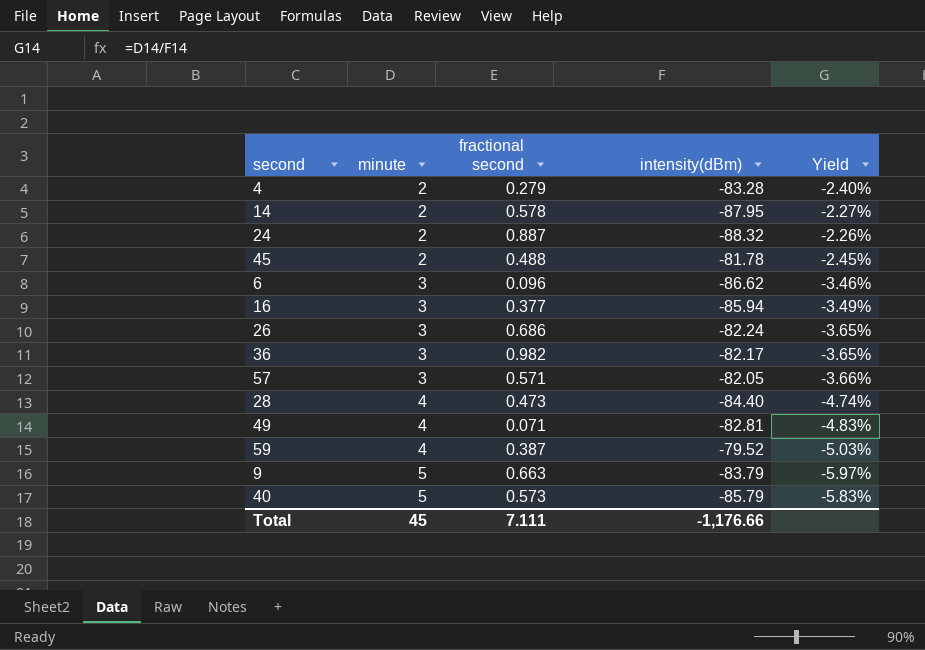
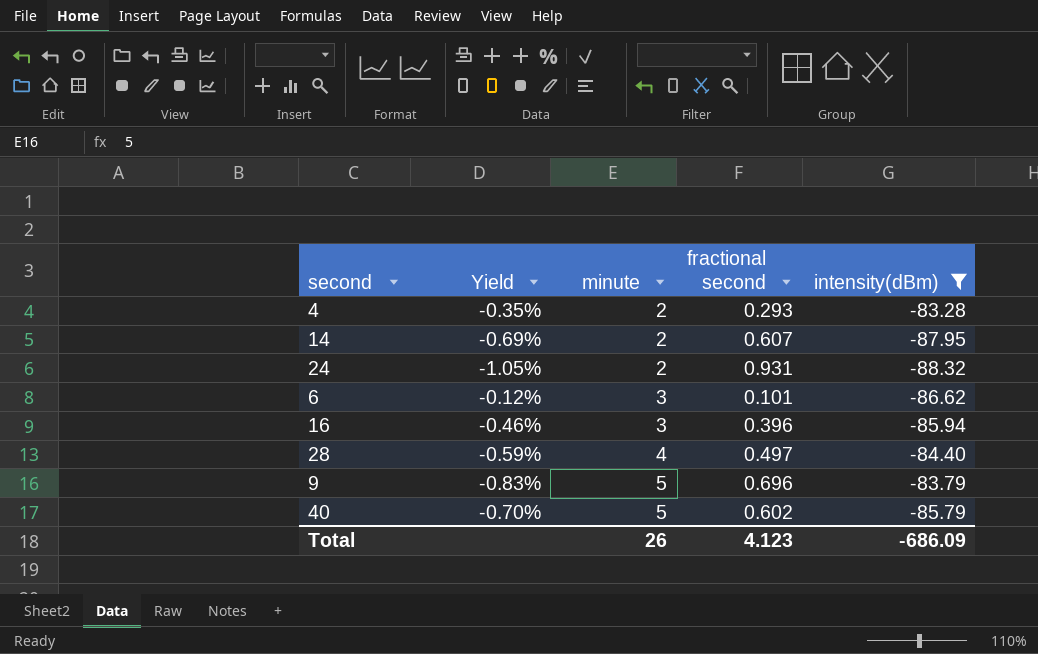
filter: none -> intensity(dBm) <= -83.28
column Yield | formula: [minute] / [intensity(dBm)] -> [fractional second] / [intensity(dBm)]
column Yield | position: 5 -> 2
4 | fractional second: 0.279 -> 0.293
14 | fractional second: 0.578 -> 0.607
24 | fractional second: 0.887 -> 0.931
6 | fractional second: 0.096 -> 0.101
16 | fractional second: 0.377 -> 0.396
28 | fractional second: 0.473 -> 0.497
9 | fractional second: 0.663 -> 0.696
40 | fractional second: 0.573 -> 0.602
Total | minute: 45 -> 26
Total | fractional second: 7.111 -> 4.123
Total | intensity(dBm): -1,176.66 -> -686.09

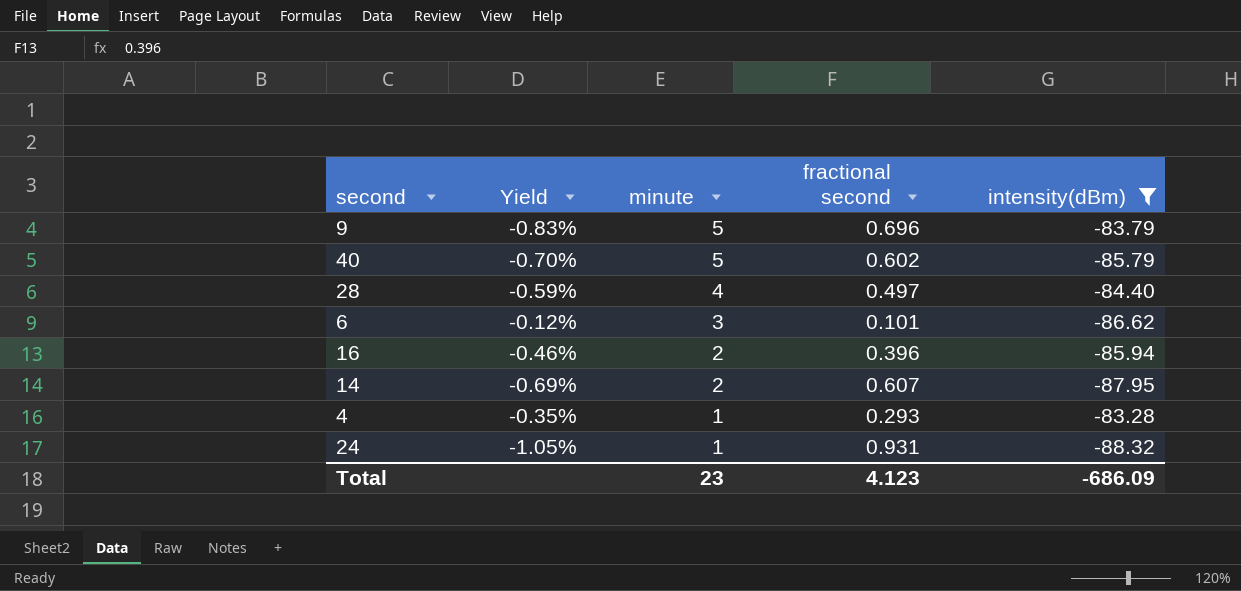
row order: minute ascending -> minute descending
16 | minute: 3 -> 2
4 | minute: 2 -> 1
24 | minute: 2 -> 1
Total | minute: 26 -> 23

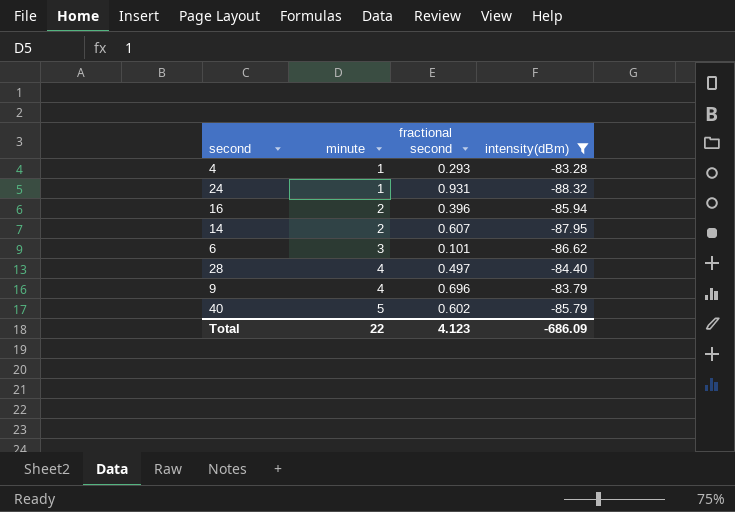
row order: minute descending -> minute ascending
column Yield | formula: [fractional second] / [intensity(dBm)] -> none
9 | minute: 5 -> 4
Total | minute: 23 -> 22

